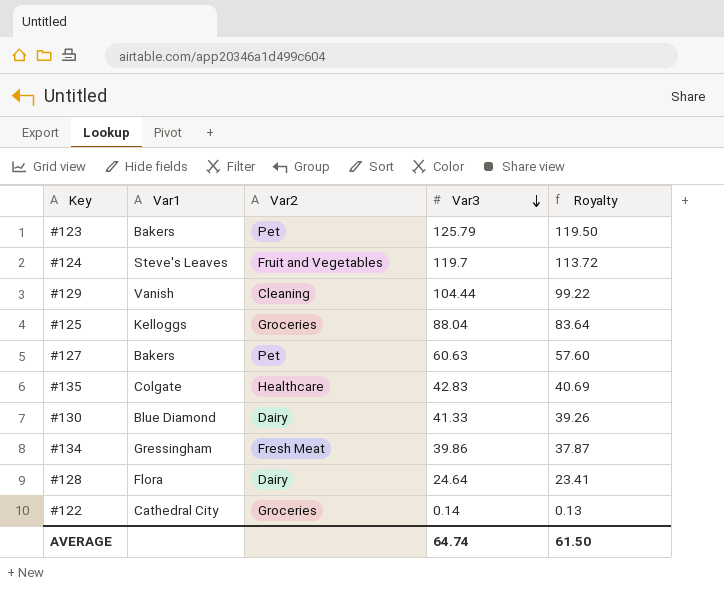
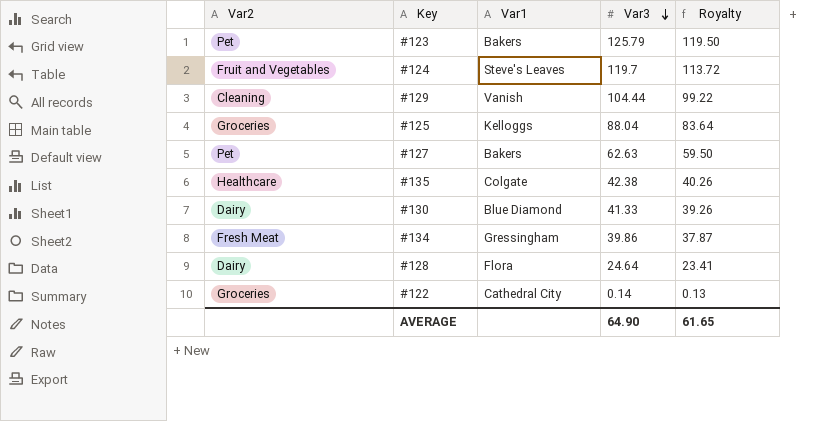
column Var2 | position: 3 -> 1
#127 | Var3: 60.63 -> 62.63
#127 | Royalty: 57.60 -> 59.50
#135 | Var3: 42.83 -> 42.38
#135 | Royalty: 40.69 -> 40.26
AVERAGE | Var3: 64.74 -> 64.90
AVERAGE | Royalty: 61.50 -> 61.65

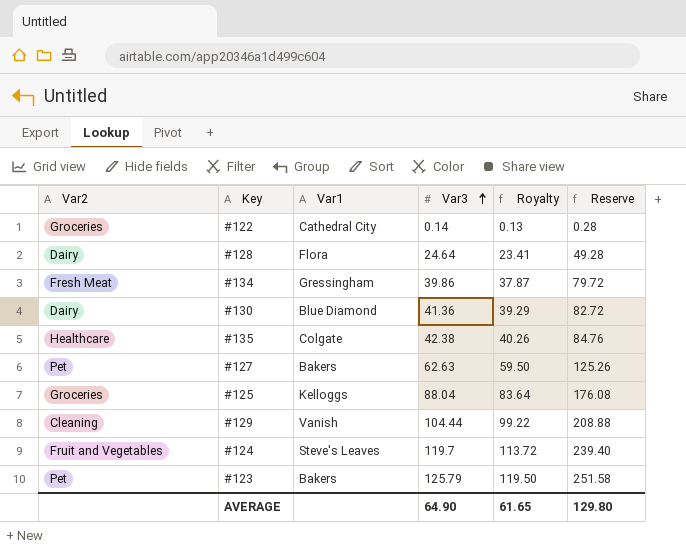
row order: Var3 descending -> Var3 ascending
column Reserve | formula: none -> [Var3] * 2
#130 | Var3: 41.33 -> 41.36
#130 | Royalty: 39.26 -> 39.29

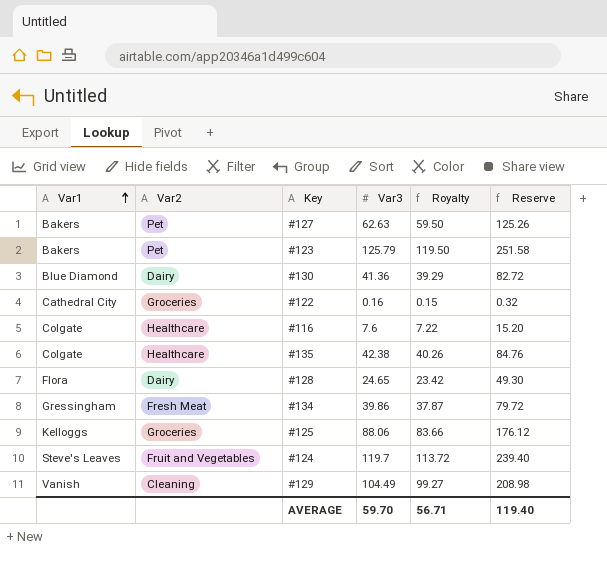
row order: Var3 ascending -> Var1 ascending
column Var1 | position: 3 -> 1
#122 | Var3: 0.14 -> 0.16
#122 | Royalty: 0.13 -> 0.15
#122 | Reserve: 0.28 -> 0.32
row #116: none -> Colgate | Healthcare | 7.6 | 7.22 | 15.20
#128 | Var3: 24.64 -> 24.65
#128 | Royalty: 23.41 -> 23.42
#128 | Reserve: 49.28 -> 49.30
#125 | Var3: 88.04 -> 88.06
#125 | Royalty: 83.64 -> 83.66
#125 | Reserve: 176.08 -> 176.12
#129 | Var3: 104.44 -> 104.49
#129 | Royalty: 99.22 -> 99.27
#129 | Reserve: 208.88 -> 208.98
AVERAGE | Var3: 64.90 -> 59.70
AVERAGE | Royalty: 61.65 -> 56.71
AVERAGE | Reserve: 129.80 -> 119.40

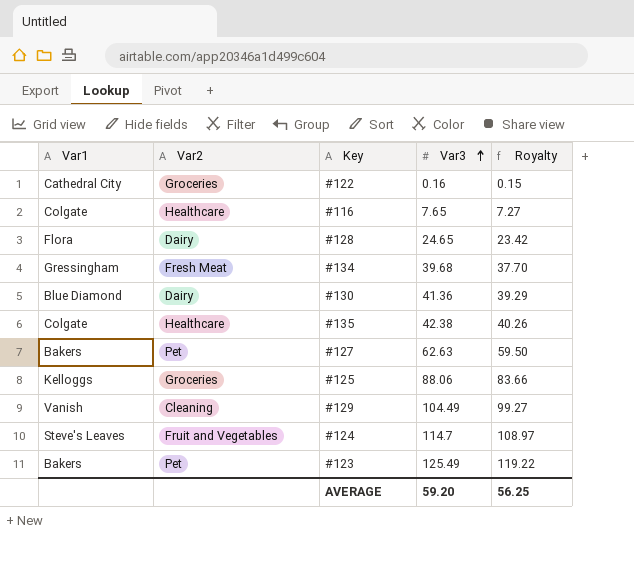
row order: Var1 ascending -> Var3 ascending
column Reserve | formula: [Var3] * 2 -> none
#116 | Var3: 7.6 -> 7.65
#116 | Royalty: 7.22 -> 7.27
#134 | Var3: 39.86 -> 39.68
#134 | Royalty: 37.87 -> 37.70
#124 | Var3: 119.7 -> 114.7
#124 | Royalty: 113.72 -> 108.97
#123 | Var3: 125.79 -> 125.49
#123 | Royalty: 119.50 -> 119.22
AVERAGE | Var3: 59.70 -> 59.20
AVERAGE | Royalty: 56.71 -> 56.25

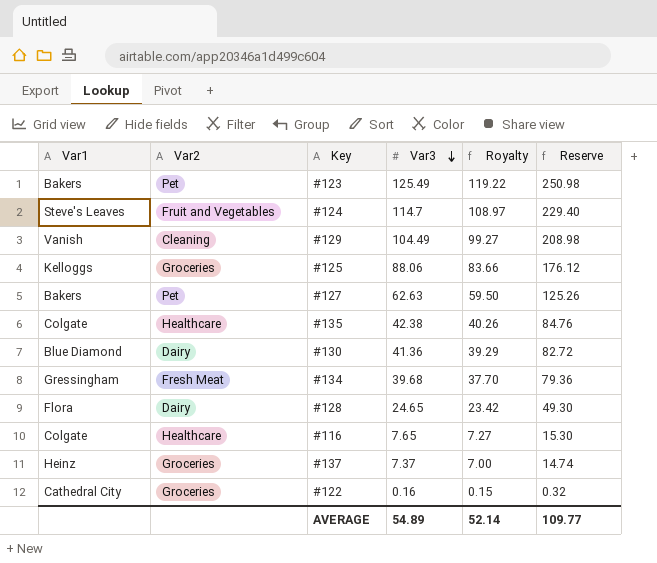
row order: Var3 ascending -> Var3 descending
column Reserve | formula: none -> [Var3] * 2
row #137: none -> Heinz | Groceries | 7.37 | 7.00 | 14.74
AVERAGE | Var3: 59.20 -> 54.89
AVERAGE | Royalty: 56.25 -> 52.14

